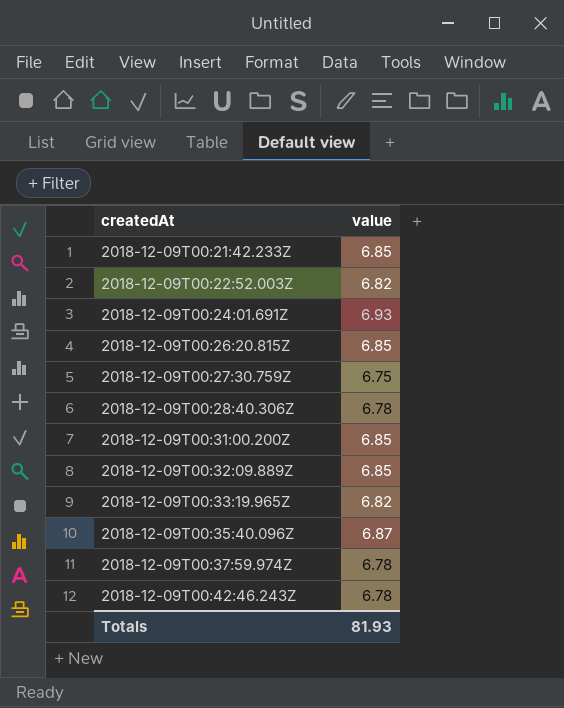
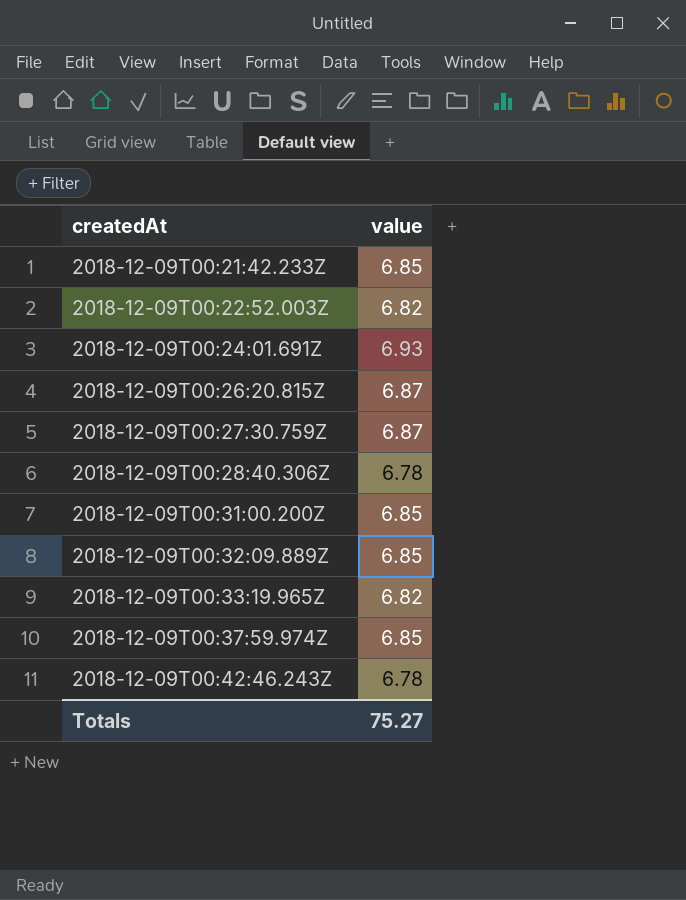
row 2018-12-09T00:35:40.096Z: 6.87 -> none
2018-12-09T00:26:20.815Z | value: 6.85 -> 6.87
2018-12-09T00:27:30.759Z | value: 6.75 -> 6.87
2018-12-09T00:37:59.974Z | value: 6.78 -> 6.85
Totals | value: 81.93 -> 75.27

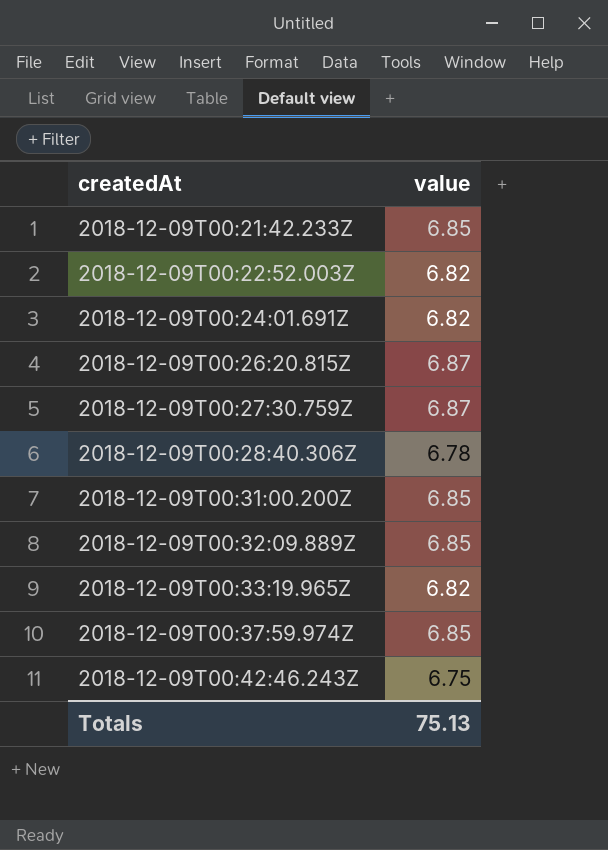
2018-12-09T00:24:01.691Z | value: 6.93 -> 6.82
2018-12-09T00:42:46.243Z | value: 6.78 -> 6.75
Totals | value: 75.27 -> 75.13

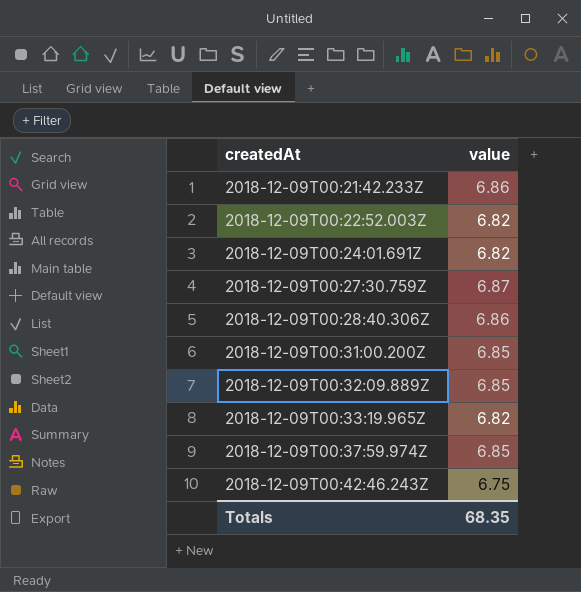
row 2018-12-09T00:26:20.815Z: 6.87 -> none
2018-12-09T00:21:42.233Z | value: 6.85 -> 6.86
2018-12-09T00:28:40.306Z | value: 6.78 -> 6.86
Totals | value: 75.13 -> 68.35

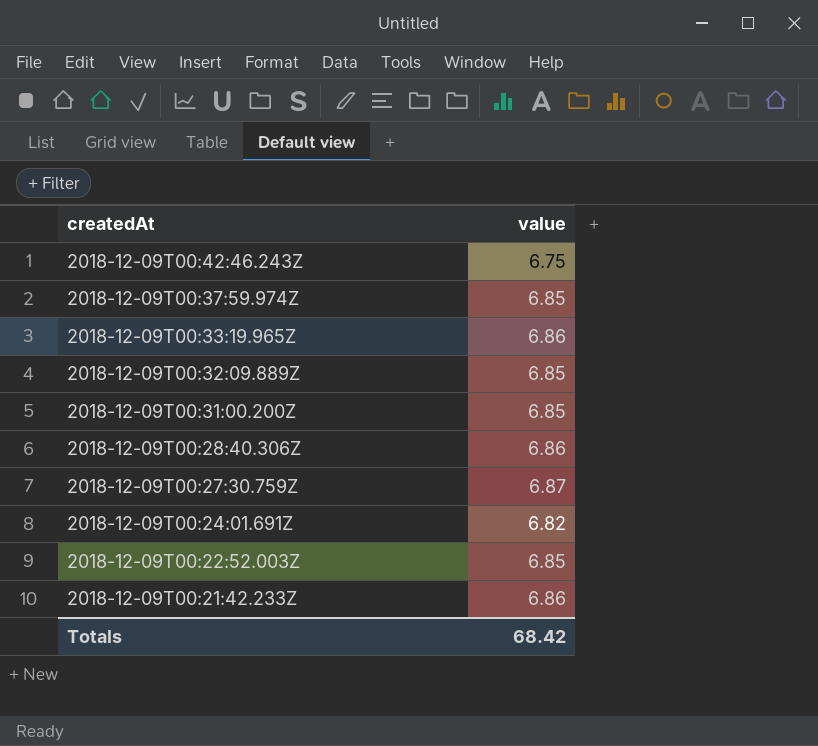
row order: createdAt ascending -> createdAt descending
2018-12-09T00:33:19.965Z | value: 6.82 -> 6.86
2018-12-09T00:22:52.003Z | value: 6.82 -> 6.85
Totals | value: 68.35 -> 68.42

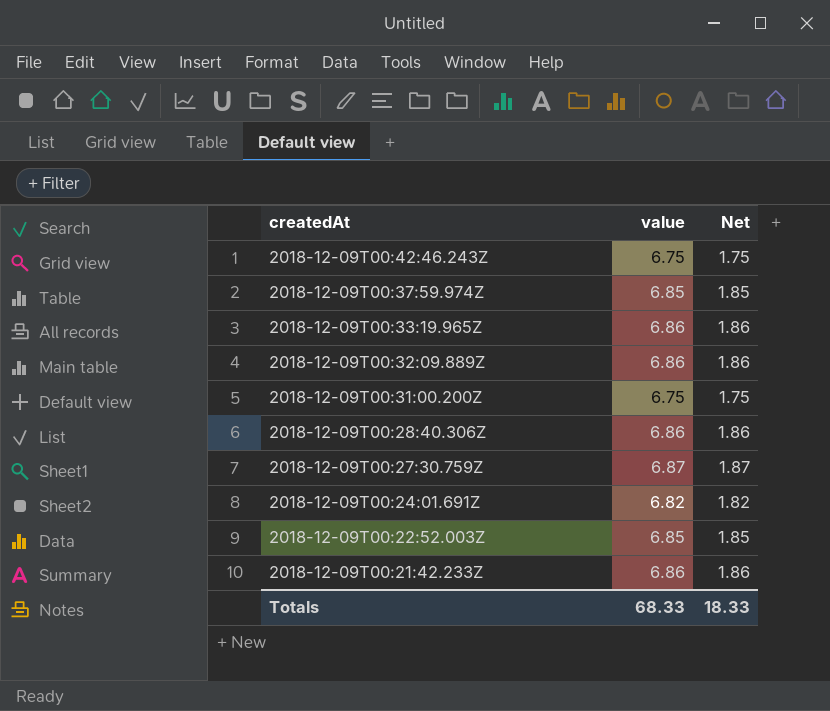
column Net | formula: none -> [value] - 5
2018-12-09T00:32:09.889Z | value: 6.85 -> 6.86
2018-12-09T00:31:00.200Z | value: 6.85 -> 6.75
Totals | value: 68.42 -> 68.33

